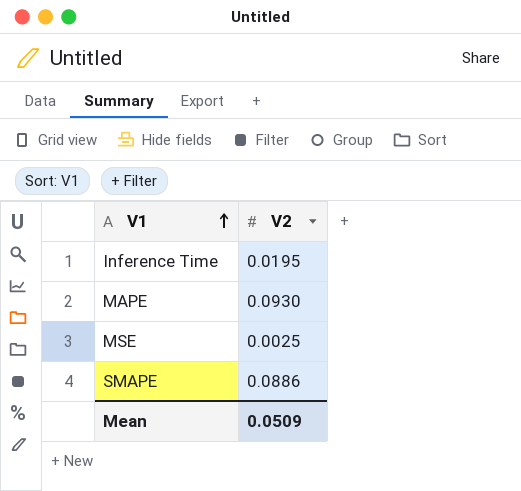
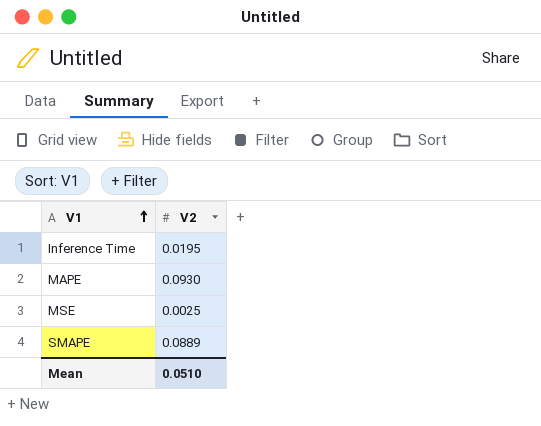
SMAPE | V2: 0.0886 -> 0.0889
Mean | V2: 0.0509 -> 0.0510

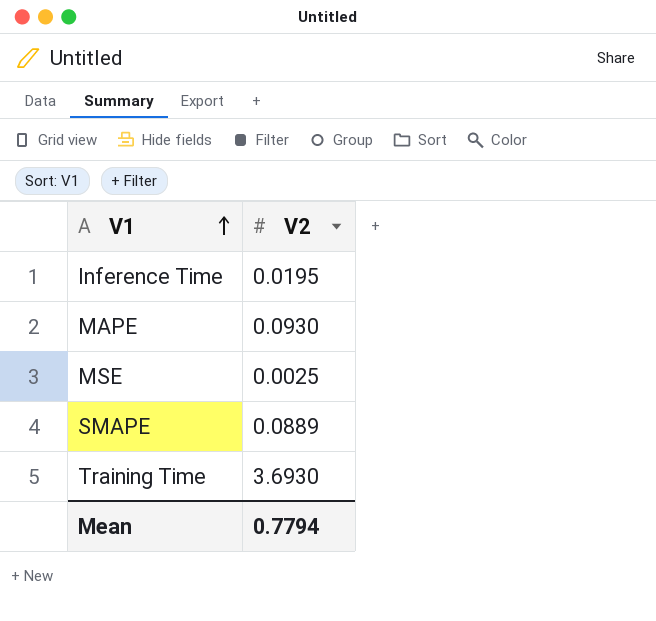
row Training Time: none -> 3.6930
Mean | V2: 0.0510 -> 0.7794

